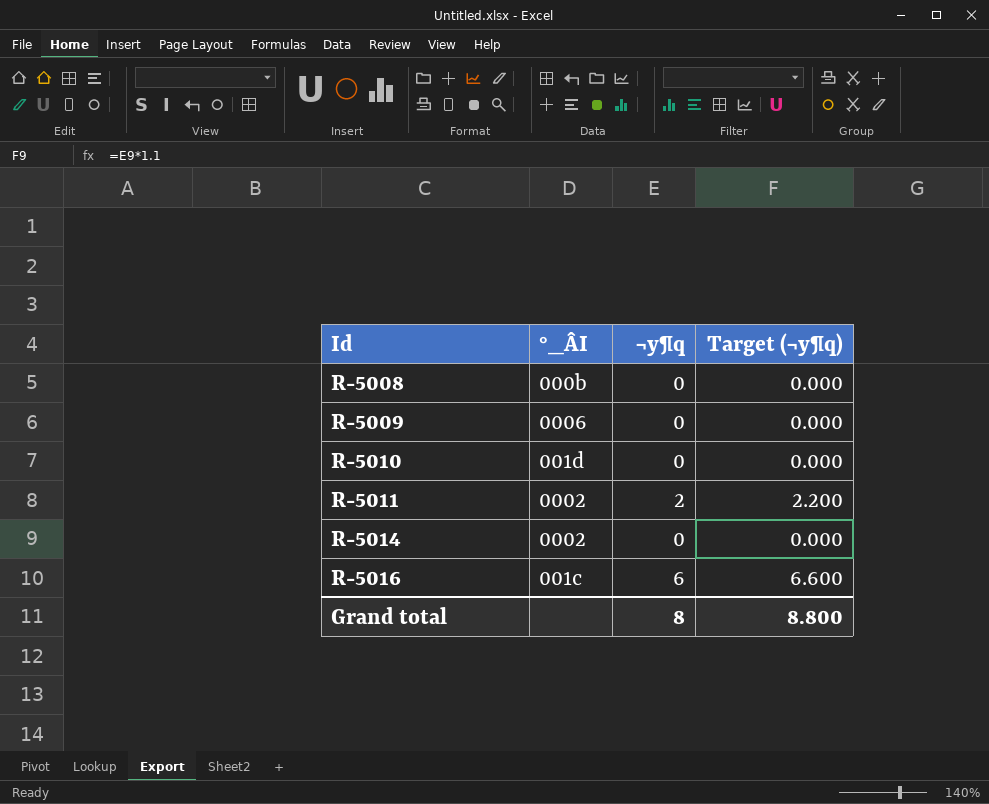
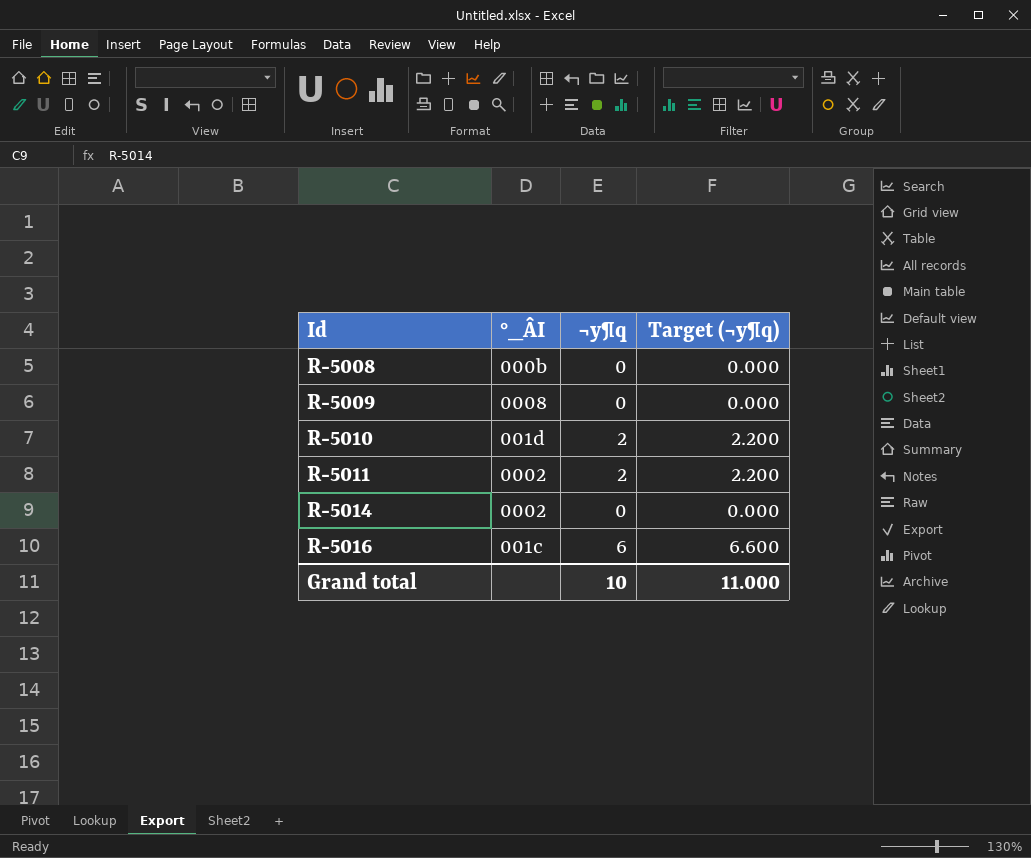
R-5009 | °_ÂI: 0006 -> 0008
R-5010 | ¬y¶q: 0 -> 2
R-5010 | Target (¬y¶q): 0.000 -> 2.200
Grand total | ¬y¶q: 8 -> 10
Grand total | Target (¬y¶q): 8.800 -> 11.000

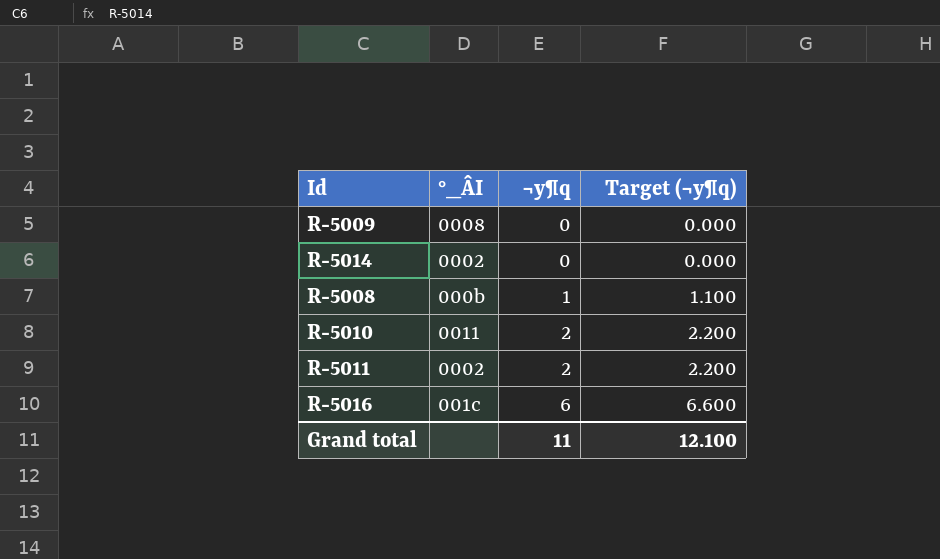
row order: Id ascending -> ¬y¶q ascending
R-5008 | ¬y¶q: 0 -> 1
R-5008 | Target (¬y¶q): 0.000 -> 1.100
R-5010 | °_ÂI: 001d -> 0011
Grand total | ¬y¶q: 10 -> 11
Grand total | Target (¬y¶q): 11.000 -> 12.100

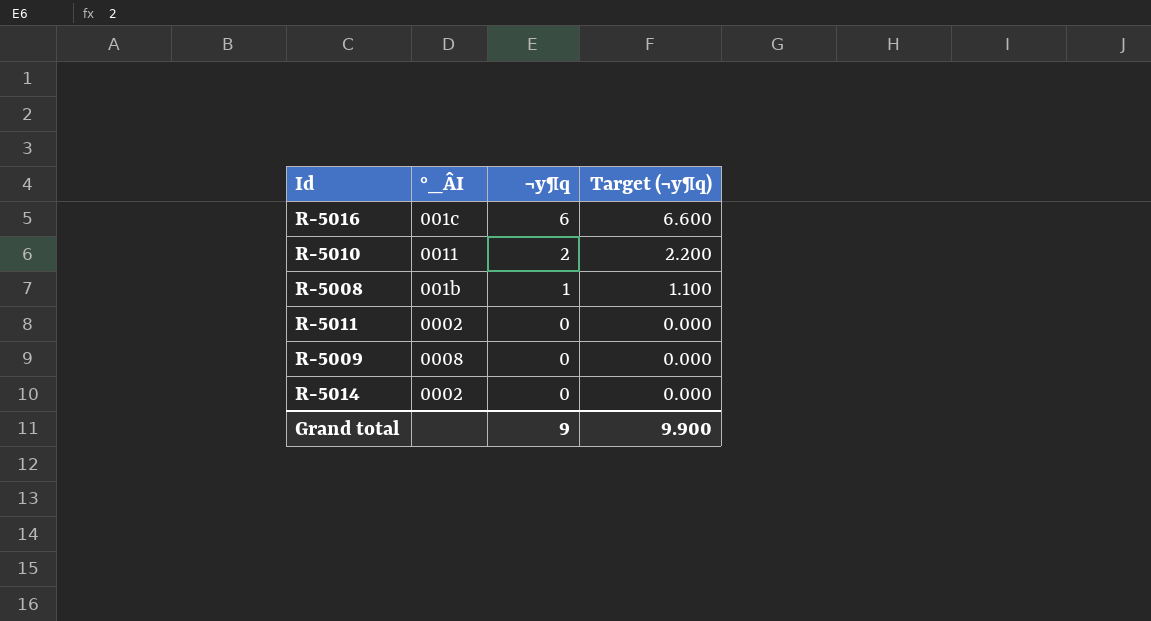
row order: ¬y¶q ascending -> ¬y¶q descending
R-5008 | °_ÂI: 000b -> 001b
R-5011 | ¬y¶q: 2 -> 0
R-5011 | Target (¬y¶q): 2.200 -> 0.000
Grand total | ¬y¶q: 11 -> 9
Grand total | Target (¬y¶q): 12.100 -> 9.900

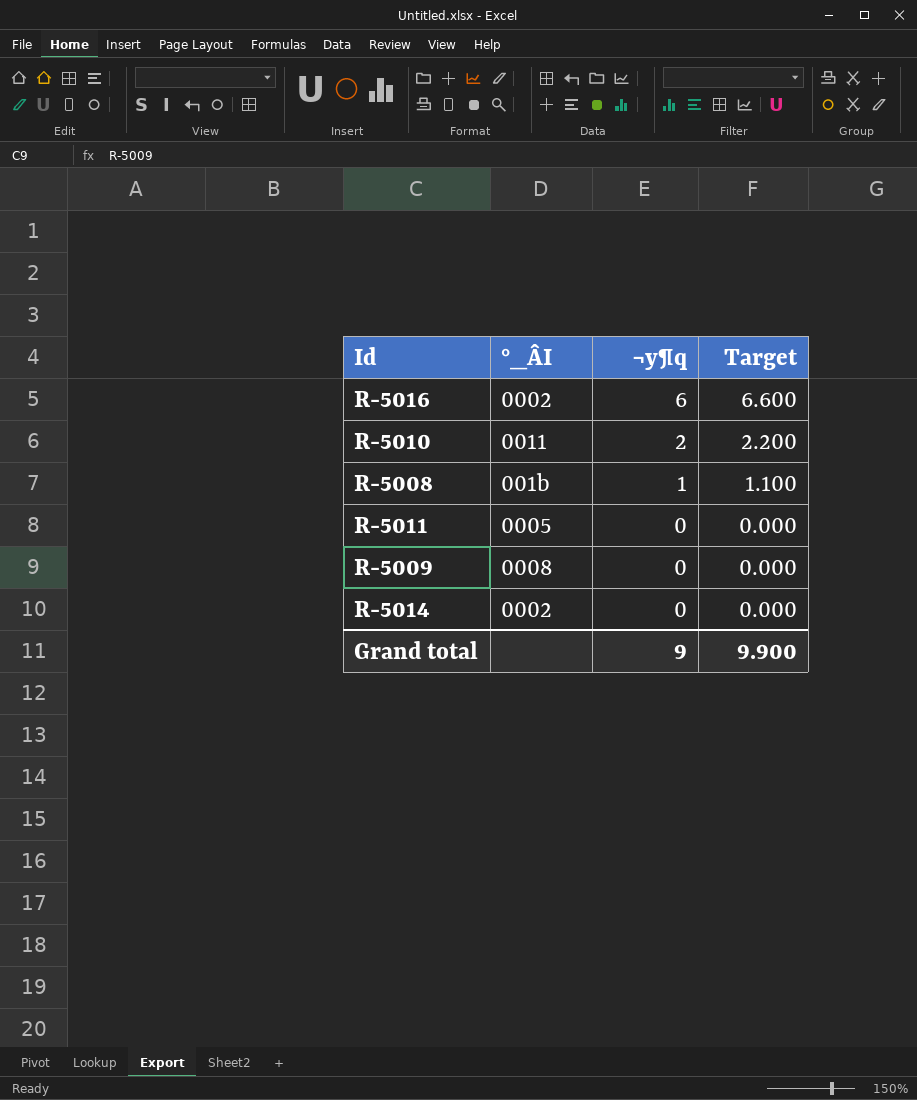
column name: Target (¬y¶q) -> Target
R-5016 | °_ÂI: 001c -> 0002
R-5011 | °_ÂI: 0002 -> 0005

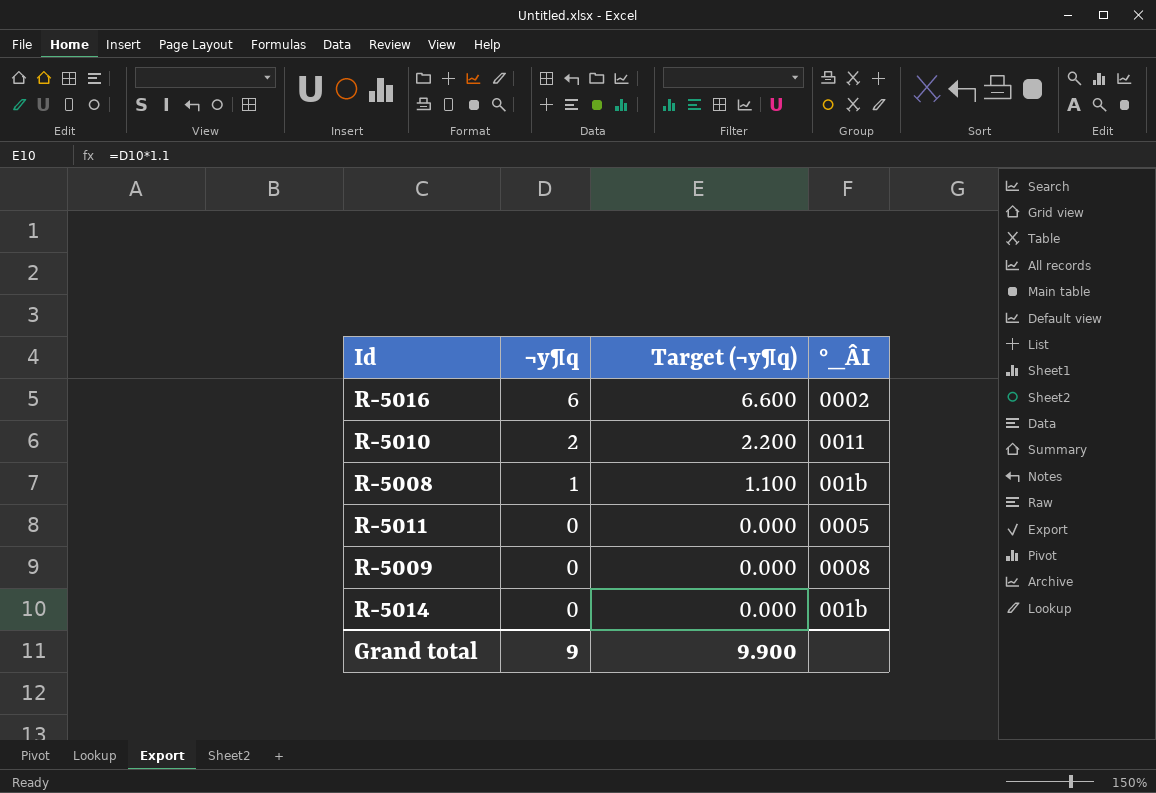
column name: Target -> Target (¬y¶q)
column °_ÂI | position: 2 -> 4
R-5014 | °_ÂI: 0002 -> 001b

